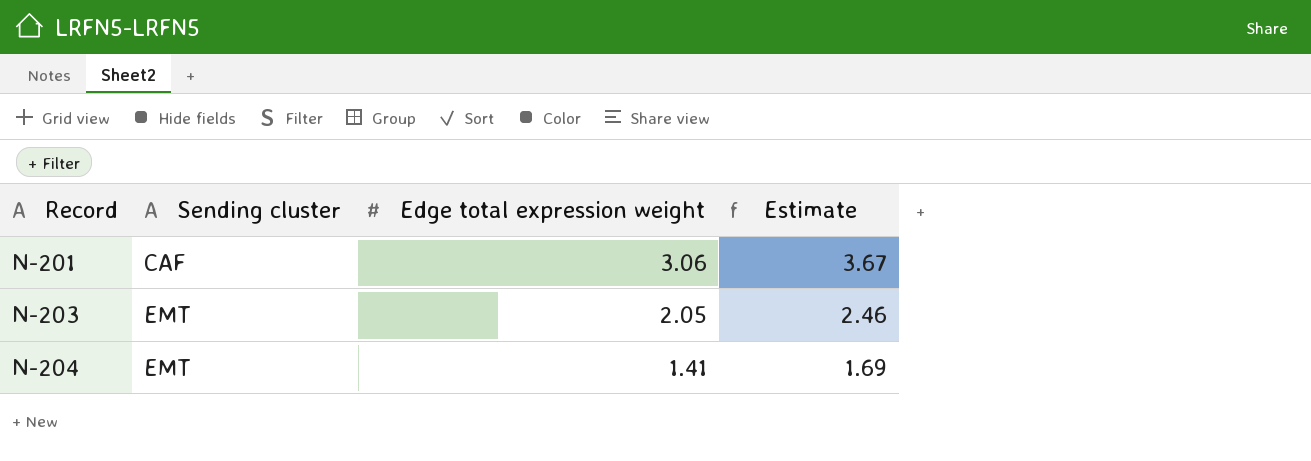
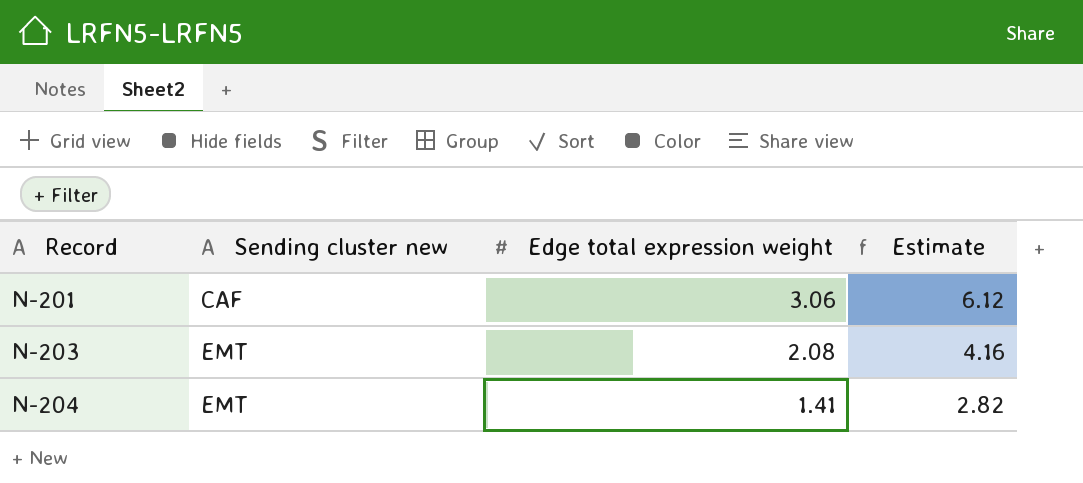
column name: Sending cluster -> Sending cluster new
column Estimate | formula: [Edge total expression weight] * 1.2 -> [Edge total expression weight] * 2
N-203 | Edge total expression weight: 2.05 -> 2.08

